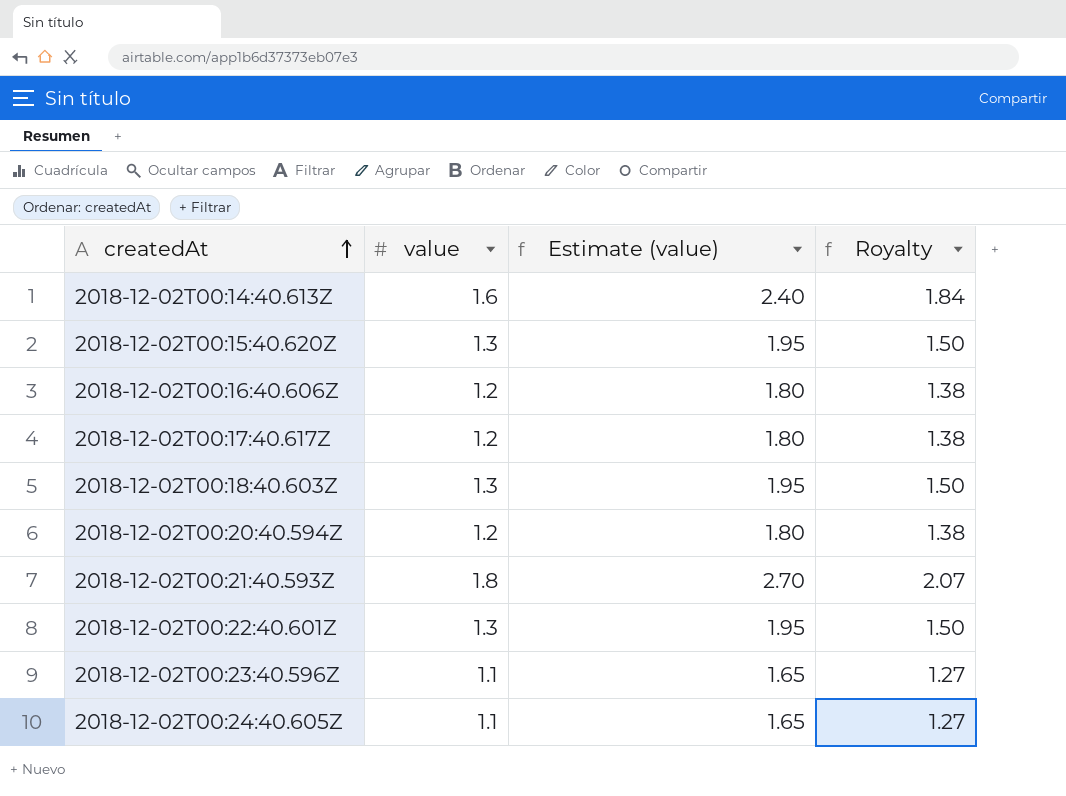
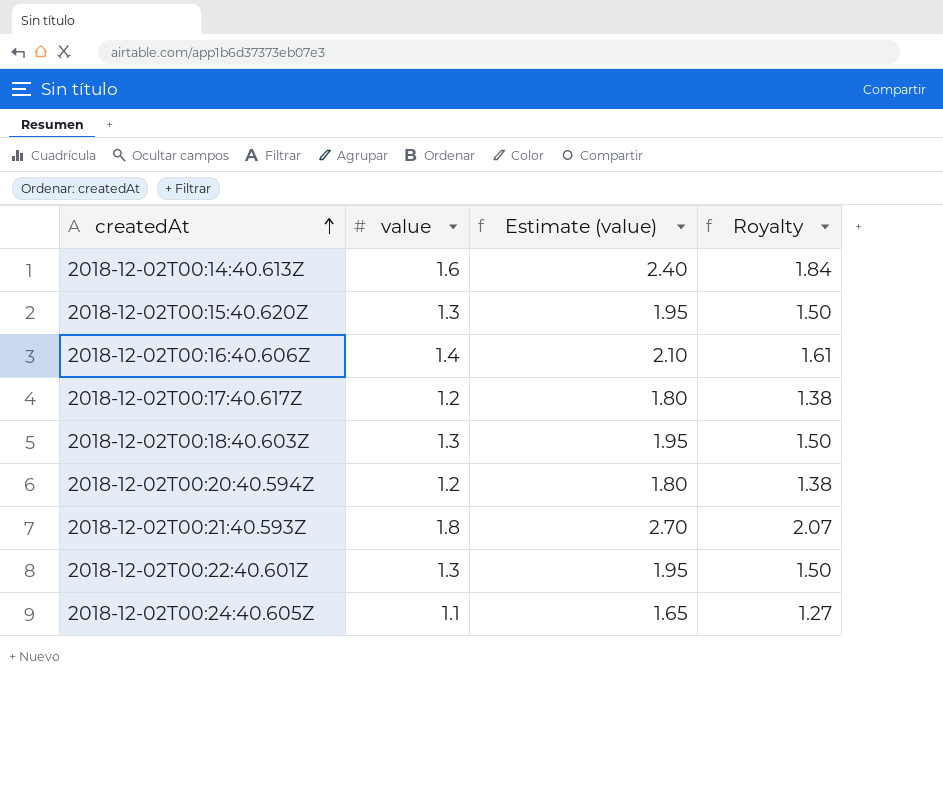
row 2018-12-02T00:23:40.596Z: 1.1 | 1.65 | 1.27 -> none
2018-12-02T00:16:40.606Z | value: 1.2 -> 1.4
2018-12-02T00:16:40.606Z | Estimate (value): 1.80 -> 2.10
2018-12-02T00:16:40.606Z | Royalty: 1.38 -> 1.61

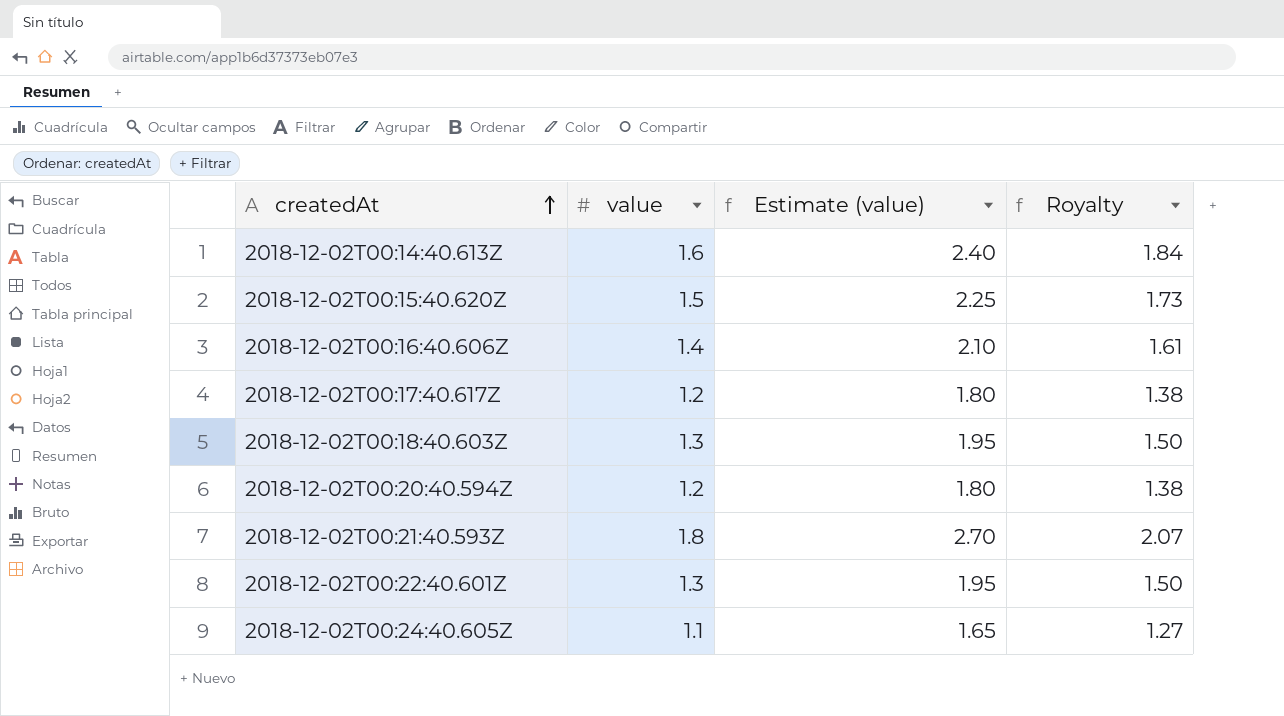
2018-12-02T00:15:40.620Z | value: 1.3 -> 1.5
2018-12-02T00:15:40.620Z | Estimate (value): 1.95 -> 2.25
2018-12-02T00:15:40.620Z | Royalty: 1.50 -> 1.73

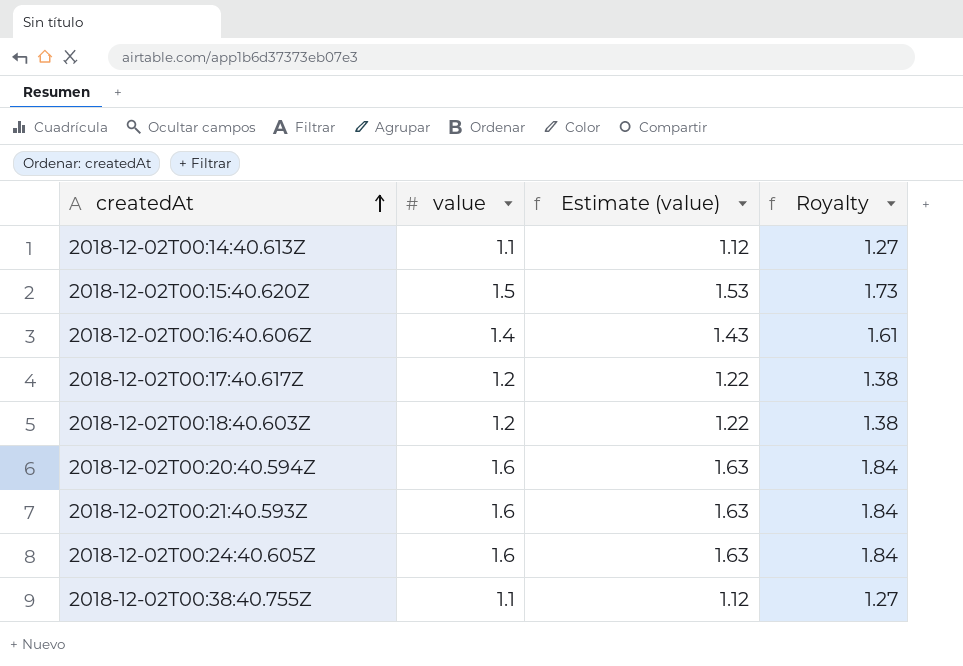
column Estimate (value) | formula: [value] * 1.5 -> [value] * 1.02
row 2018-12-02T00:22:40.601Z: 1.3 | 1.95 | 1.50 -> none
2018-12-02T00:14:40.613Z | value: 1.6 -> 1.1
2018-12-02T00:14:40.613Z | Royalty: 1.84 -> 1.27
2018-12-02T00:18:40.603Z | value: 1.3 -> 1.2
2018-12-02T00:18:40.603Z | Royalty: 1.50 -> 1.38
2018-12-02T00:20:40.594Z | value: 1.2 -> 1.6
2018-12-02T00:20:40.594Z | Royalty: 1.38 -> 1.84
2018-12-02T00:21:40.593Z | value: 1.8 -> 1.6
2018-12-02T00:21:40.593Z | Royalty: 2.07 -> 1.84
2018-12-02T00:24:40.605Z | value: 1.1 -> 1.6
2018-12-02T00:24:40.605Z | Royalty: 1.27 -> 1.84
row 2018-12-02T00:38:40.755Z: none -> 1.1 | 1.12 | 1.27

